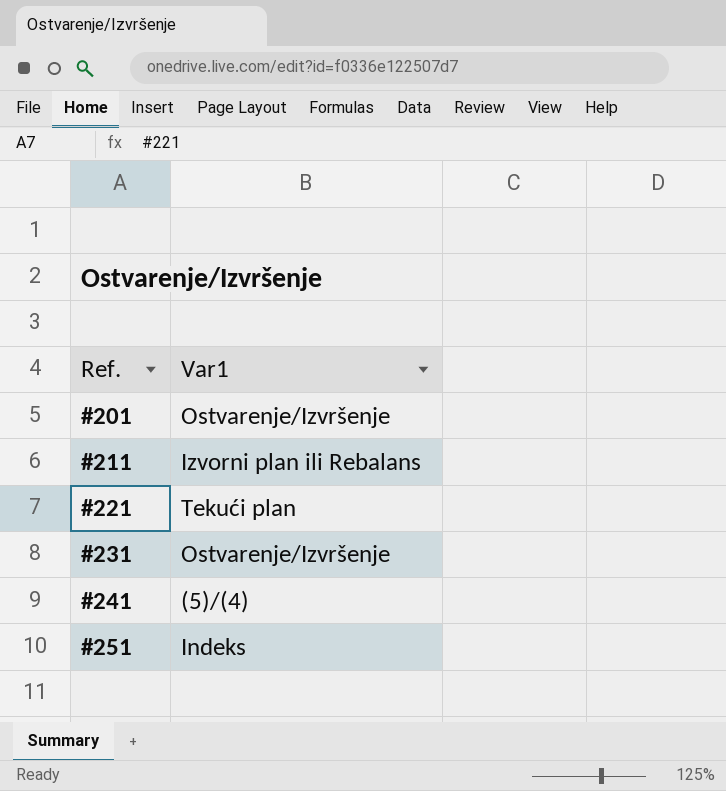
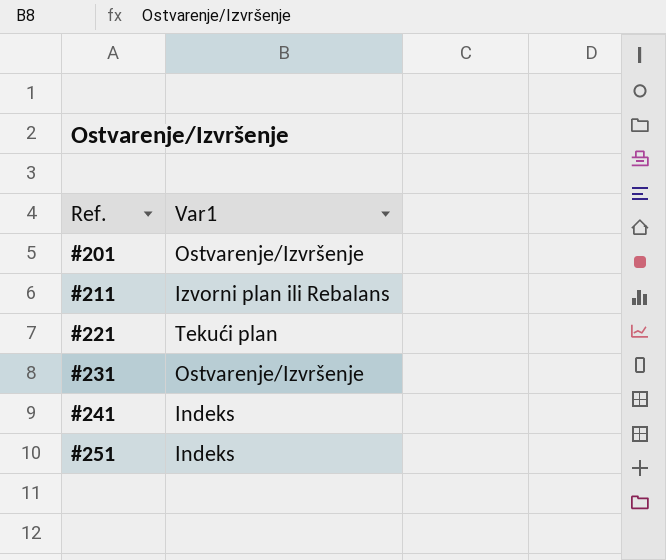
#241 | Var1: (5)/(4) -> Indeks

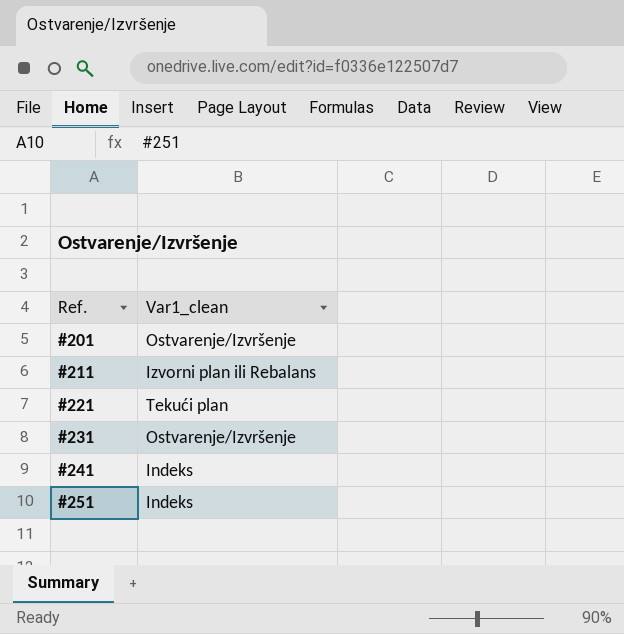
column name: Var1 -> Var1_clean

